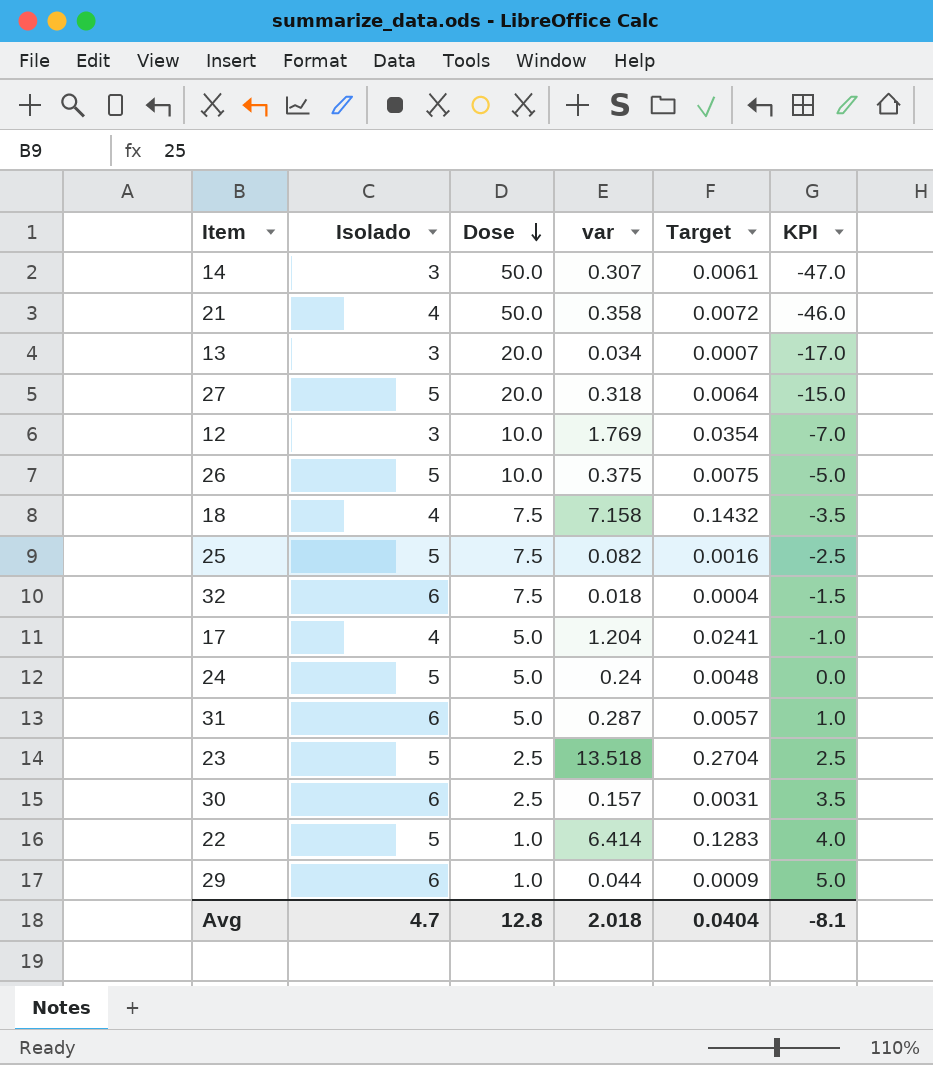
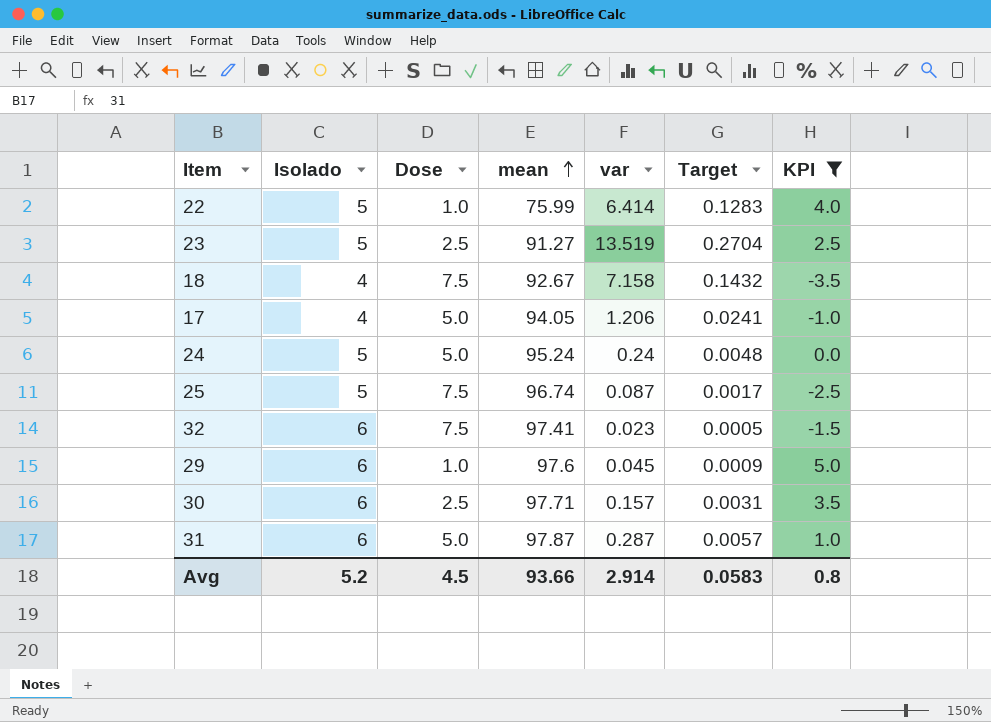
filter: none -> KPI >= -3.5
row order: Dose descending -> mean ascending
column mean | position: none -> 4
23 | var: 13.518 -> 13.519
17 | var: 1.204 -> 1.206
25 | var: 0.082 -> 0.087
25 | Target: 0.0016 -> 0.0017
32 | var: 0.018 -> 0.023
32 | Target: 0.0004 -> 0.0005
29 | var: 0.044 -> 0.045
Avg | Isolado: 4.7 -> 5.2
Avg | Dose: 12.8 -> 4.5
Avg | var: 2.018 -> 2.914
Avg | Target: 0.0404 -> 0.0583
Avg | KPI: -8.1 -> 0.8

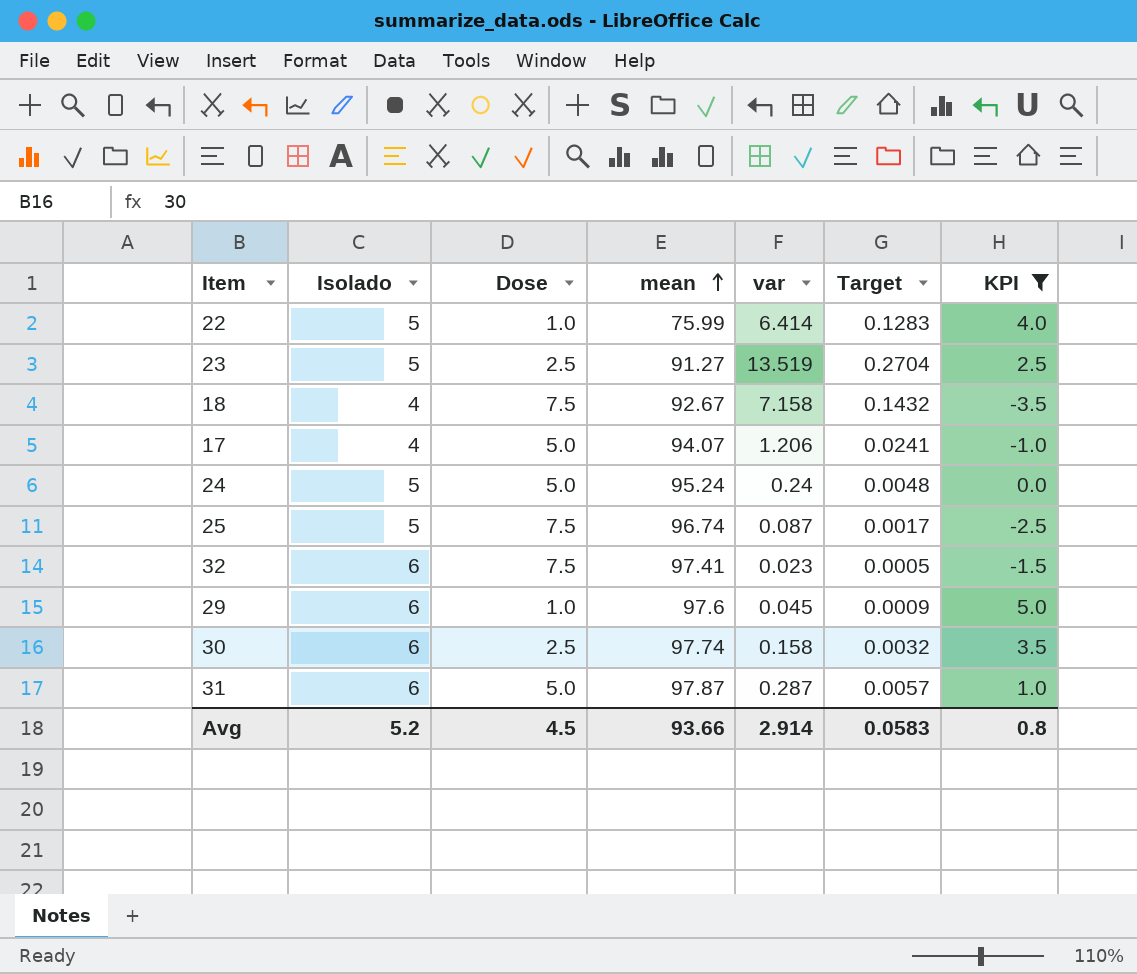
17 | mean: 94.05 -> 94.07
30 | mean: 97.71 -> 97.74
30 | var: 0.157 -> 0.158
30 | Target: 0.0031 -> 0.0032

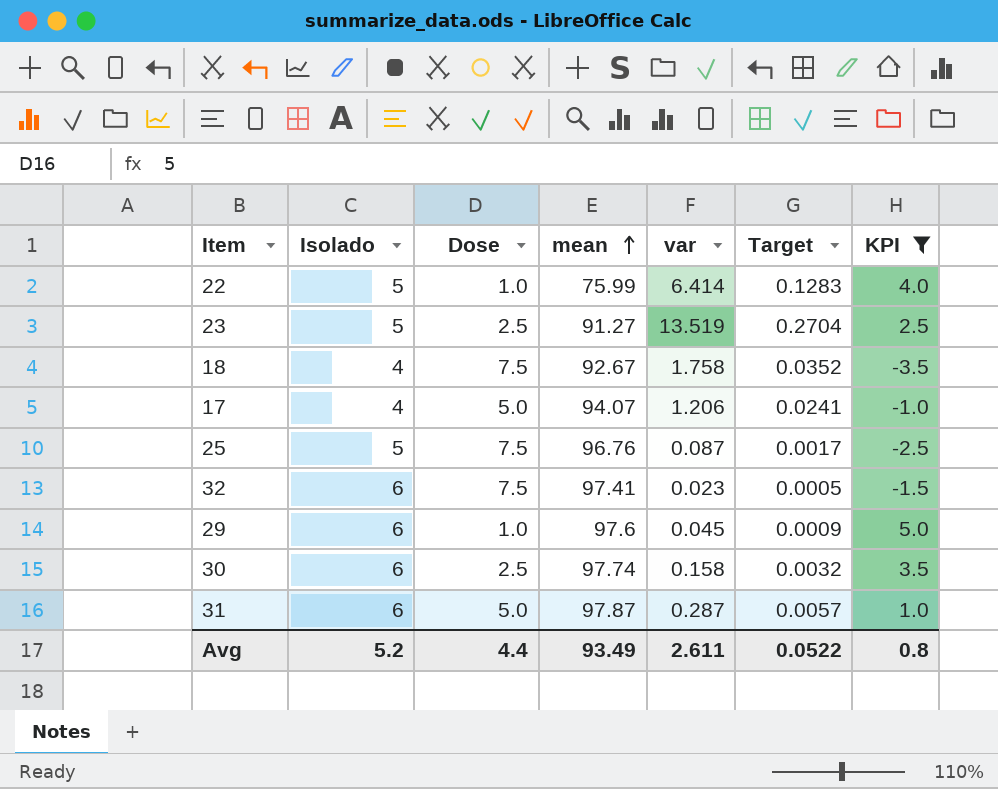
row 24: 5 | 5.0 | 95.24 | 0.24 | 0.0048 | 0.0 -> none
18 | var: 7.158 -> 1.758
18 | Target: 0.1432 -> 0.0352
25 | mean: 96.74 -> 96.76
Avg | Dose: 4.5 -> 4.4
Avg | mean: 93.66 -> 93.49
Avg | var: 2.914 -> 2.611
Avg | Target: 0.0583 -> 0.0522

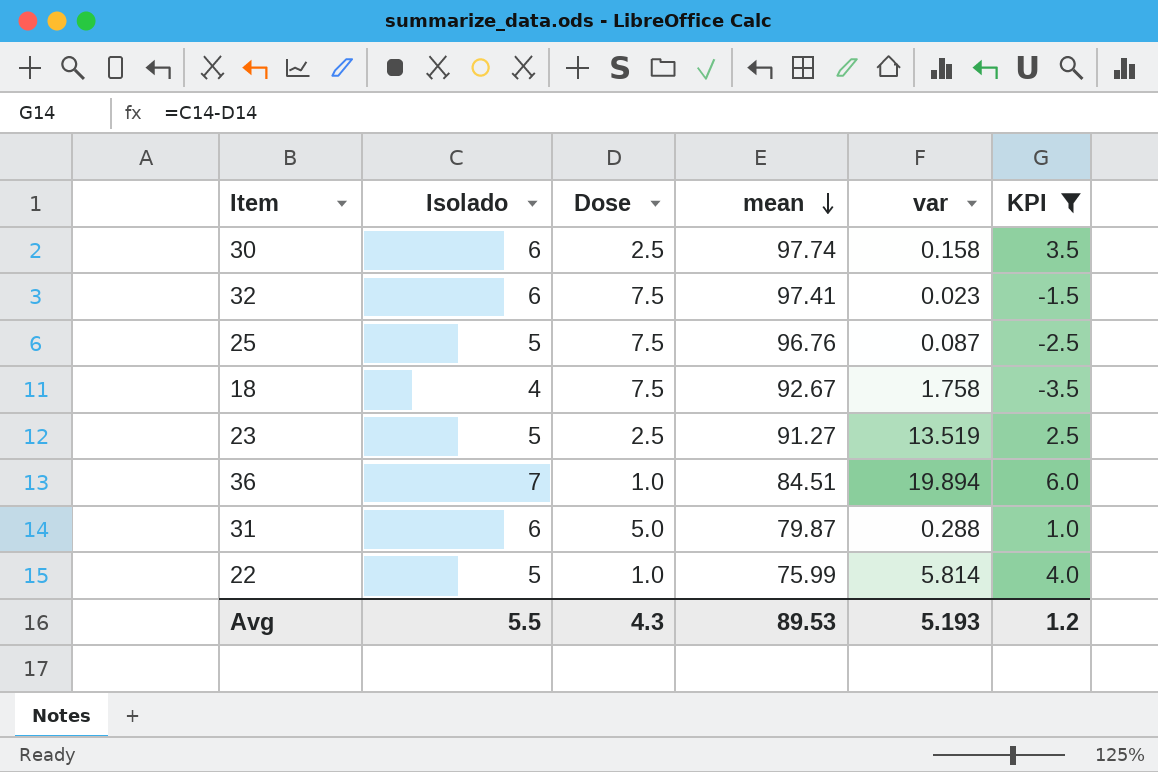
row order: mean ascending -> mean descending
column Target | formula: [var] * 0.02 -> none
row 17: 4 | 5.0 | 94.07 | 1.206 | 0.0241 | -1.0 -> none
row 29: 6 | 1.0 | 97.6 | 0.045 | 0.0009 | 5.0 -> none
row 36: none -> 7 | 1.0 | 84.51 | 19.894 | 6.0
31 | mean: 97.87 -> 79.87
31 | var: 0.287 -> 0.288
22 | var: 6.414 -> 5.814
Avg | Isolado: 5.2 -> 5.5
Avg | Dose: 4.4 -> 4.3
Avg | mean: 93.49 -> 89.53
Avg | var: 2.611 -> 5.193
Avg | KPI: 0.8 -> 1.2

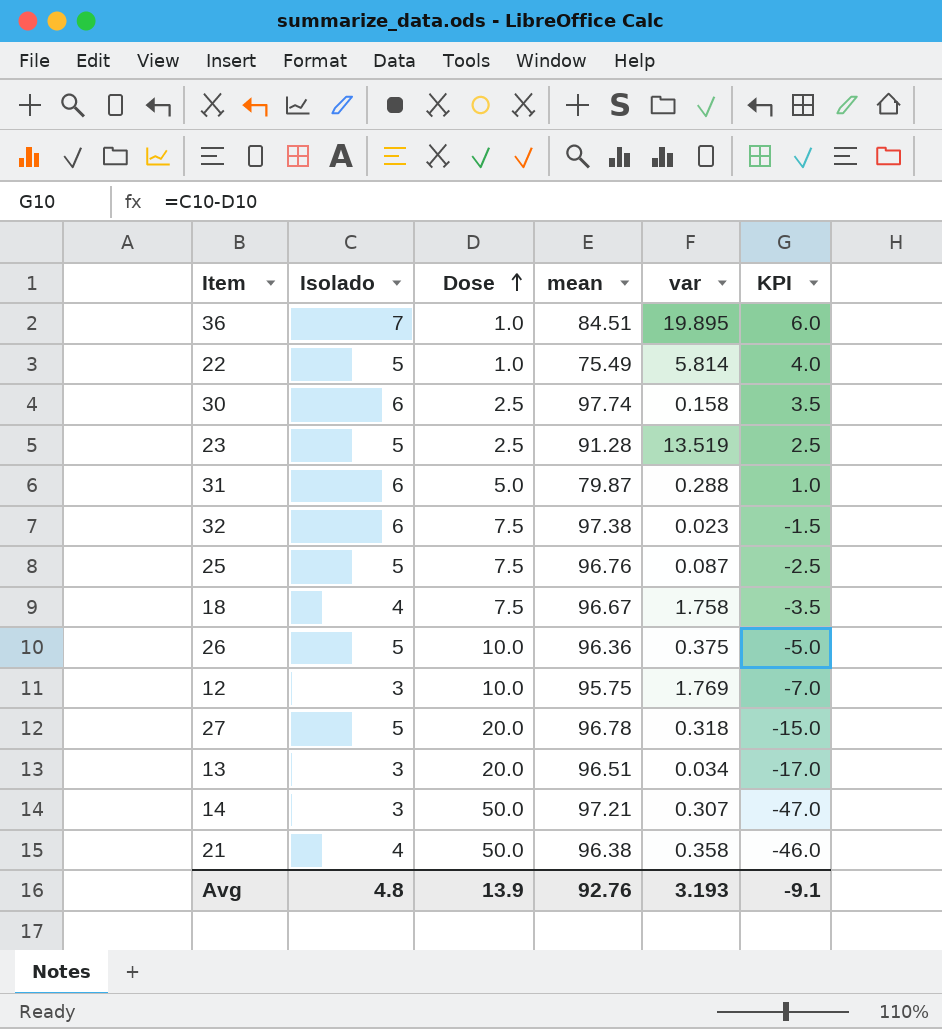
filter: KPI >= -3.5 -> none
row order: mean descending -> Dose ascending
36 | var: 19.894 -> 19.895
22 | mean: 75.99 -> 75.49
23 | mean: 91.27 -> 91.28
32 | mean: 97.41 -> 97.38
18 | mean: 92.67 -> 96.67
Avg | Isolado: 5.5 -> 4.8
Avg | Dose: 4.3 -> 13.9
Avg | mean: 89.53 -> 92.76
Avg | var: 5.193 -> 3.193
Avg | KPI: 1.2 -> -9.1

